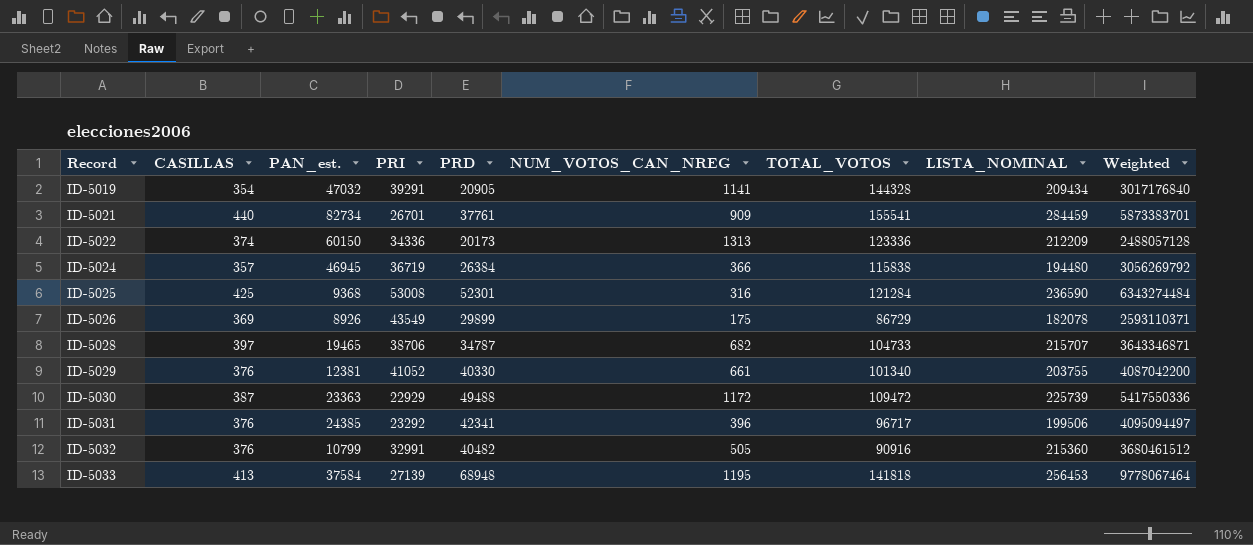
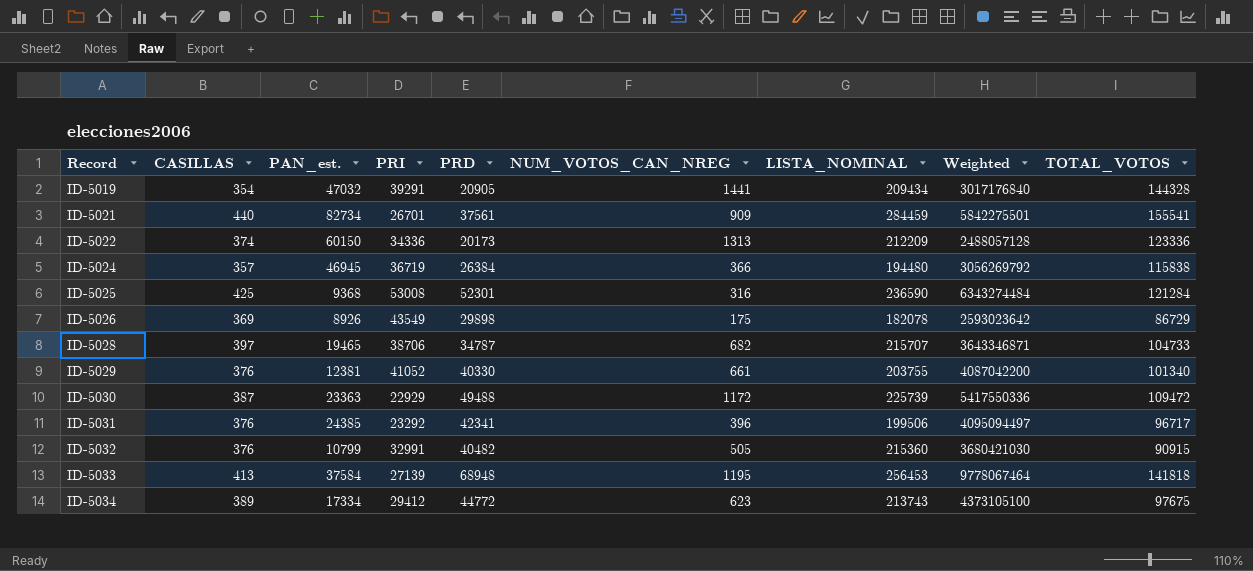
column TOTAL_VOTOS | position: 7 -> 9
ID-5019 | NUM_VOTOS_CAN_NREG: 1141 -> 1441
ID-5021 | PRD: 37761 -> 37561
ID-5021 | Weighted: 5873383701 -> 5842275501
ID-5026 | PRD: 29899 -> 29898
ID-5026 | Weighted: 2593110371 -> 2593023642
ID-5032 | Weighted: 3680461512 -> 3680421030
ID-5032 | TOTAL_VOTOS: 90916 -> 90915
row ID-5034: none -> 389 | 17334 | 29412 | 44772 | 623 | 213743 | 4373105100 | 97675

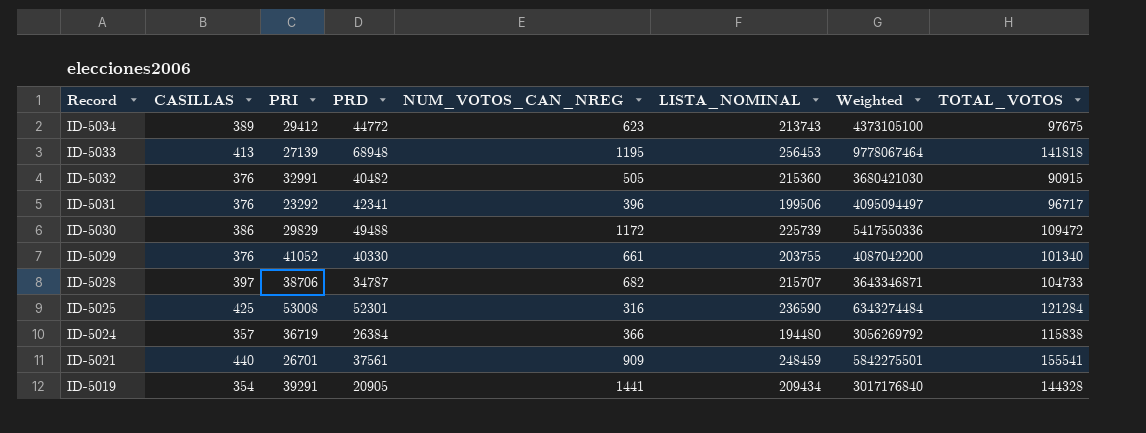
row order: Record ascending -> Record descending
column PAN_est. | position: 3 -> none
row ID-5022: 374 | 60150 | 34336 | 20173 | 1313 | 212209 | 2488057128 | 123336 -> none
row ID-5026: 369 | 8926 | 43549 | 29898 | 175 | 182078 | 2593023642 | 86729 -> none
ID-5030 | CASILLAS: 387 -> 386
ID-5030 | PRI: 22929 -> 29829
ID-5021 | LISTA_NOMINAL: 284459 -> 248459

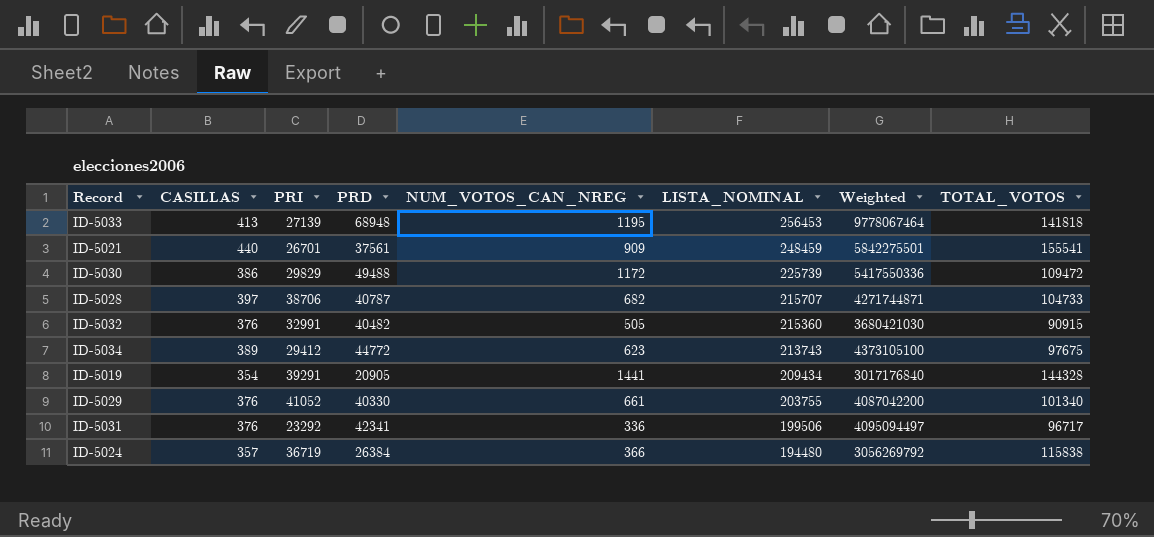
row order: Record descending -> LISTA_NOMINAL descending
row ID-5025: 425 | 53008 | 52301 | 316 | 236590 | 6343274484 | 121284 -> none
ID-5028 | PRD: 34787 -> 40787
ID-5028 | Weighted: 3643346871 -> 4271744871
ID-5031 | NUM_VOTOS_CAN_NREG: 396 -> 336

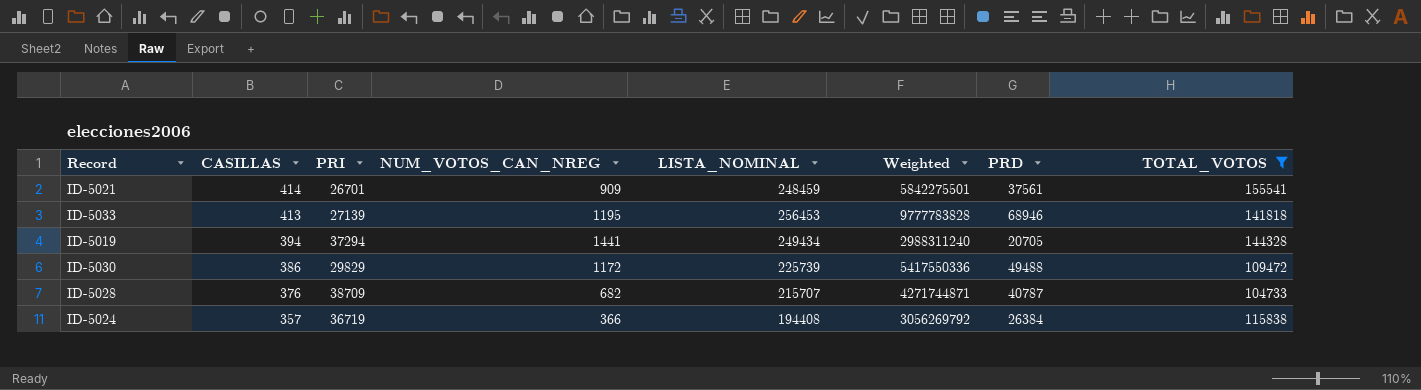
filter: none -> TOTAL_VOTOS >= 104733
row order: LISTA_NOMINAL descending -> CASILLAS descending
column PRD | position: 4 -> 7
ID-5021 | CASILLAS: 440 -> 414
ID-5033 | Weighted: 9778067464 -> 9777783828
ID-5033 | PRD: 68948 -> 68946
ID-5019 | CASILLAS: 354 -> 394
ID-5019 | PRI: 39291 -> 37294
ID-5019 | LISTA_NOMINAL: 209434 -> 249434
ID-5019 | Weighted: 3017176840 -> 2988311240
ID-5019 | PRD: 20905 -> 20705
ID-5028 | CASILLAS: 397 -> 376
ID-5028 | PRI: 38706 -> 38709
ID-5024 | LISTA_NOMINAL: 194480 -> 194408

